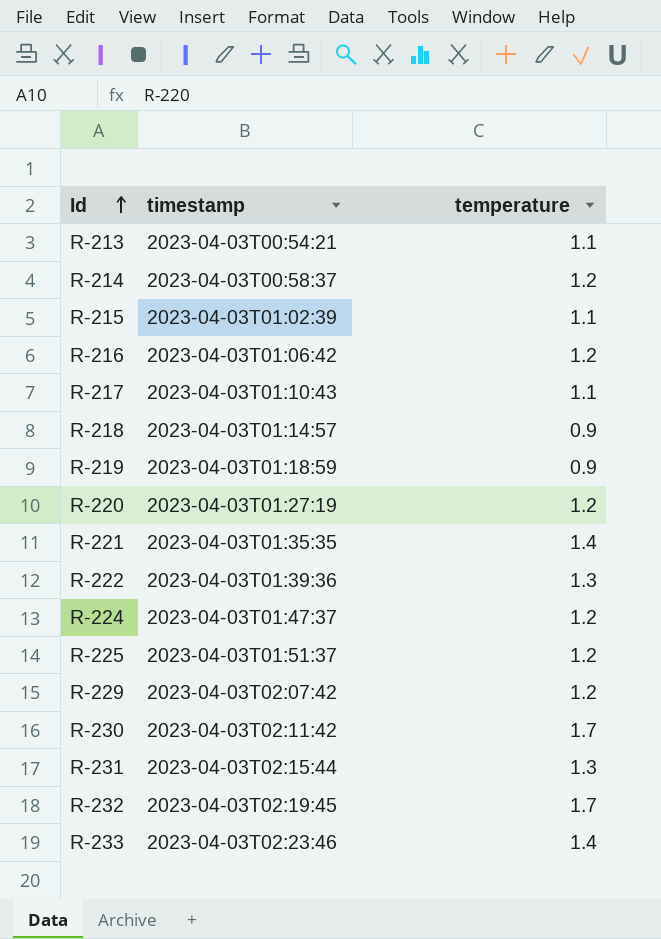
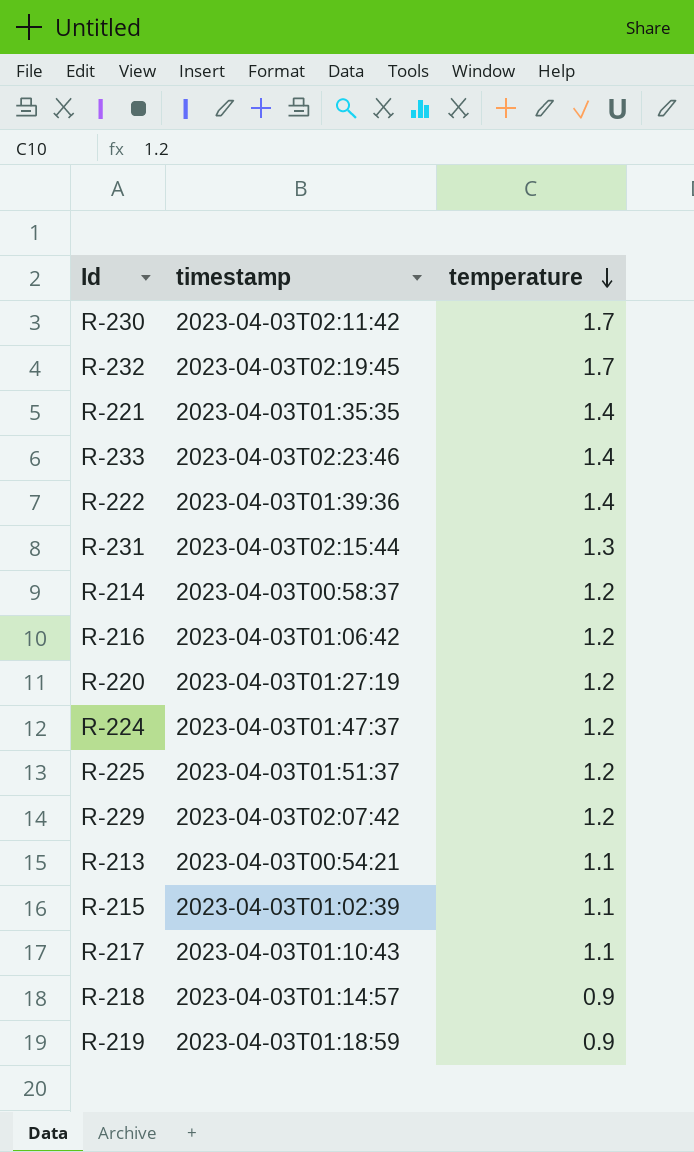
row order: Id ascending -> temperature descending
R-222 | temperature: 1.3 -> 1.4

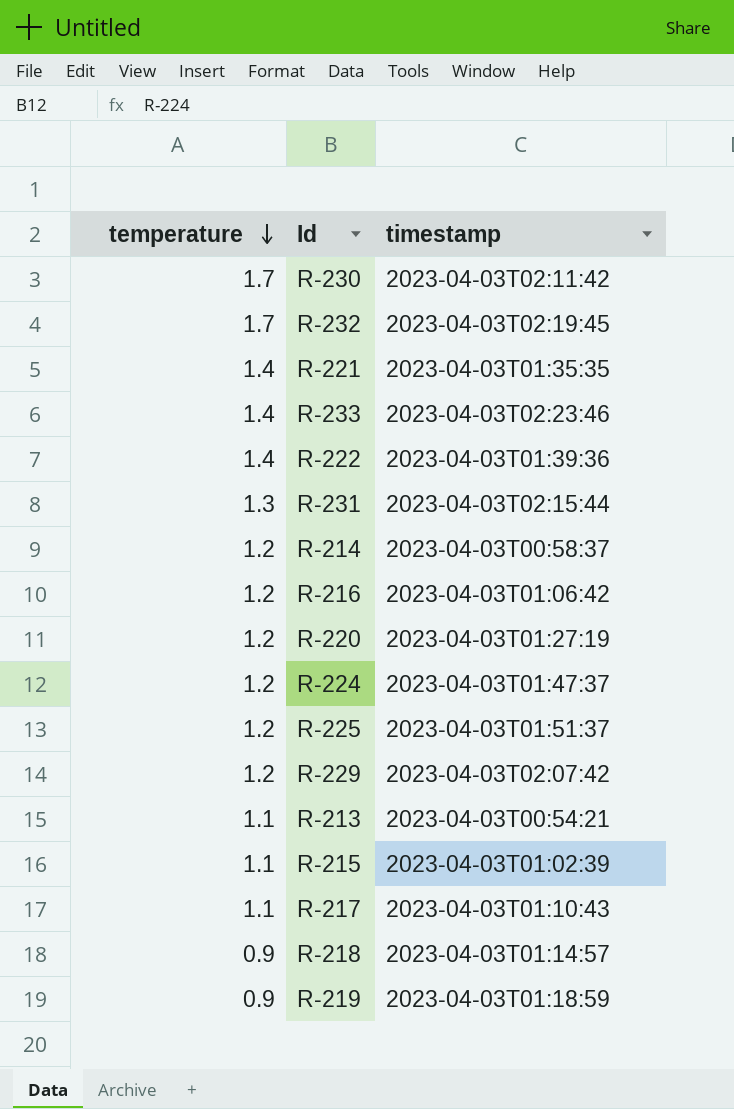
column temperature | position: 3 -> 1

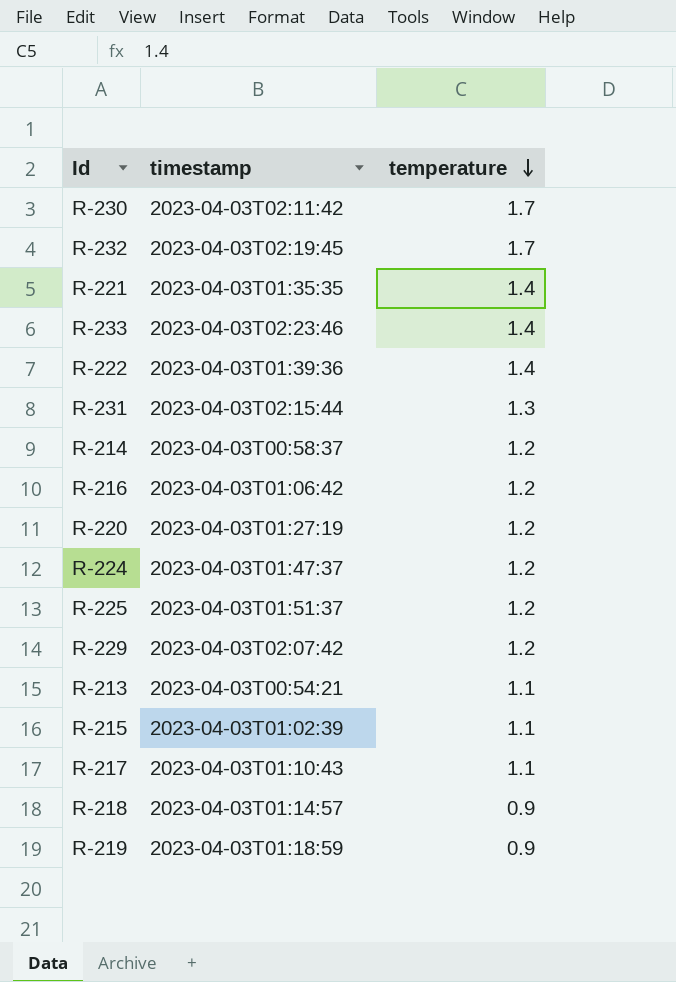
column temperature | position: 1 -> 3

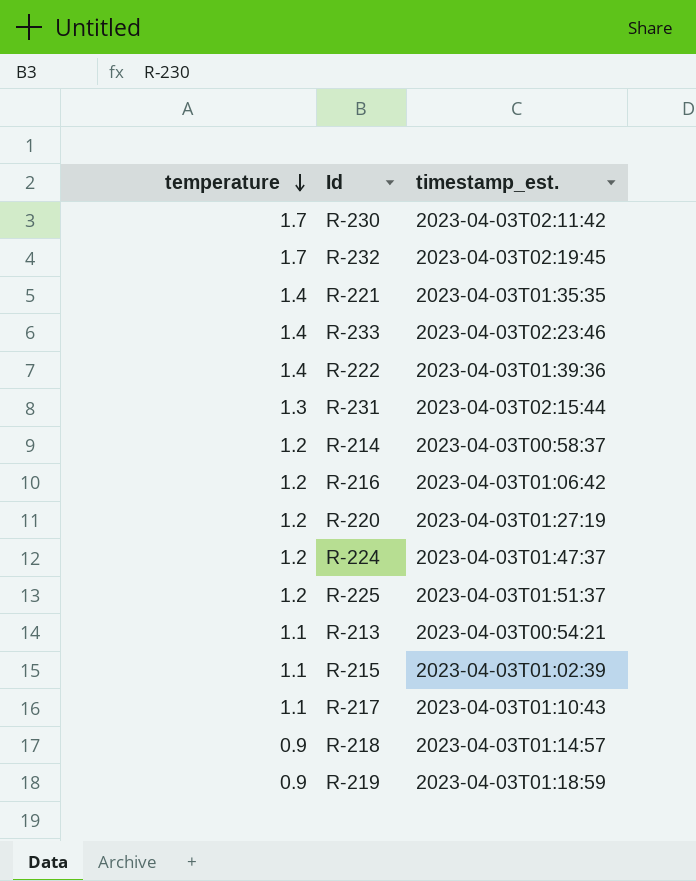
column temperature | position: 3 -> 1
column name: timestamp -> timestamp_est.
row R-229: 2023-04-03T02:07:42 | 1.2 -> none

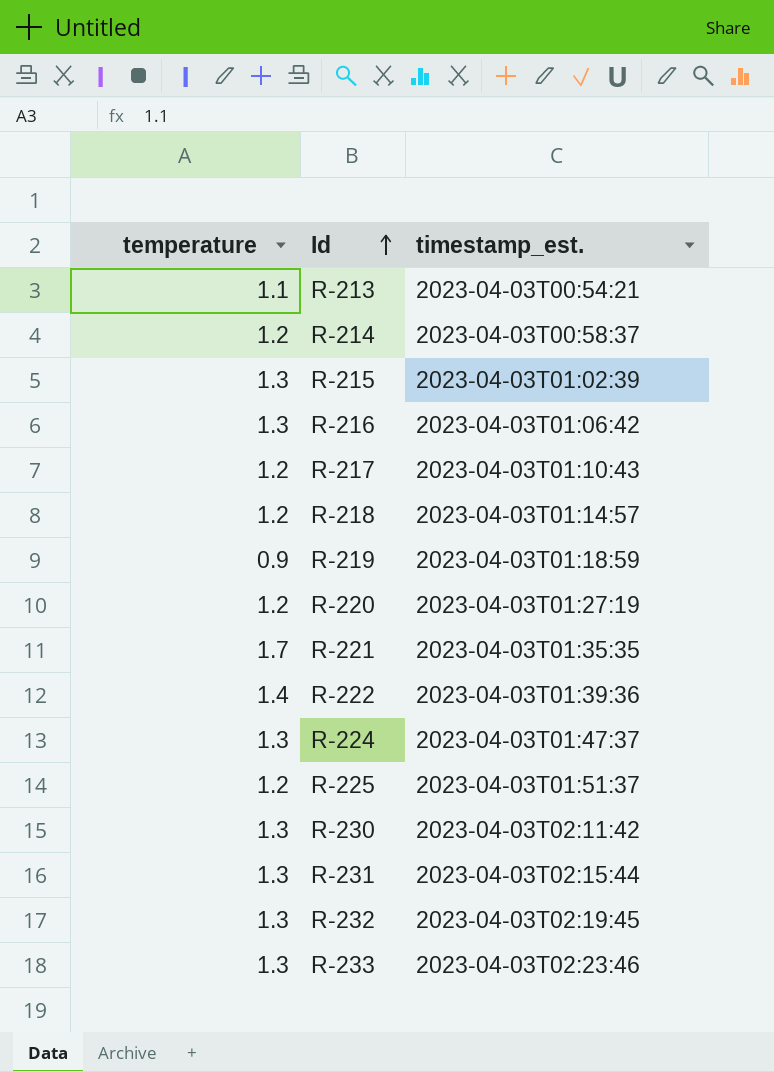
row order: temperature descending -> Id ascending
R-215 | temperature: 1.1 -> 1.3
R-216 | temperature: 1.2 -> 1.3
R-217 | temperature: 1.1 -> 1.2
R-218 | temperature: 0.9 -> 1.2
R-221 | temperature: 1.4 -> 1.7
R-224 | temperature: 1.2 -> 1.3
R-230 | temperature: 1.7 -> 1.3
R-232 | temperature: 1.7 -> 1.3
R-233 | temperature: 1.4 -> 1.3

